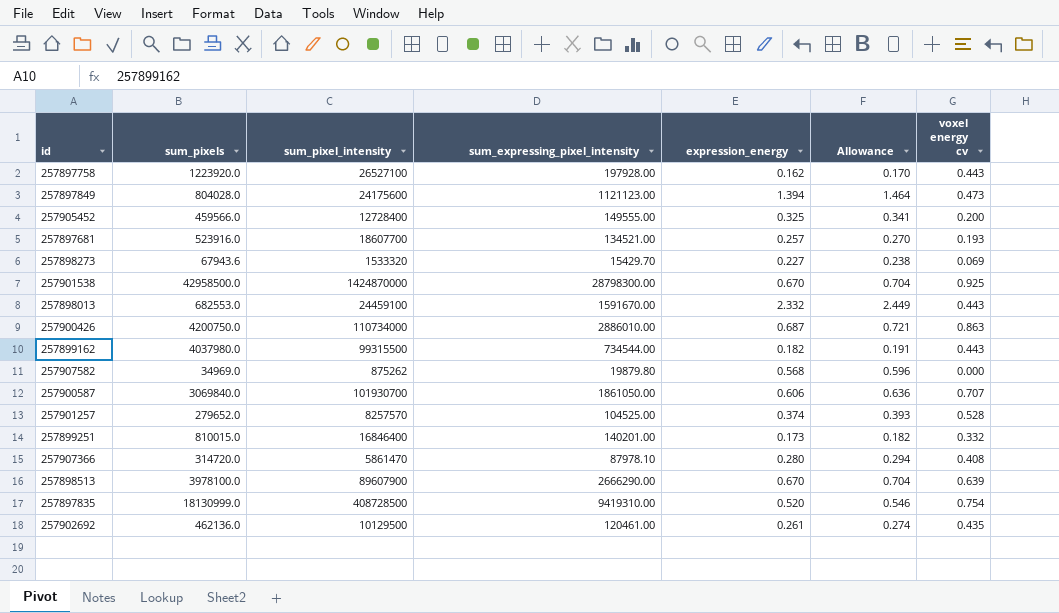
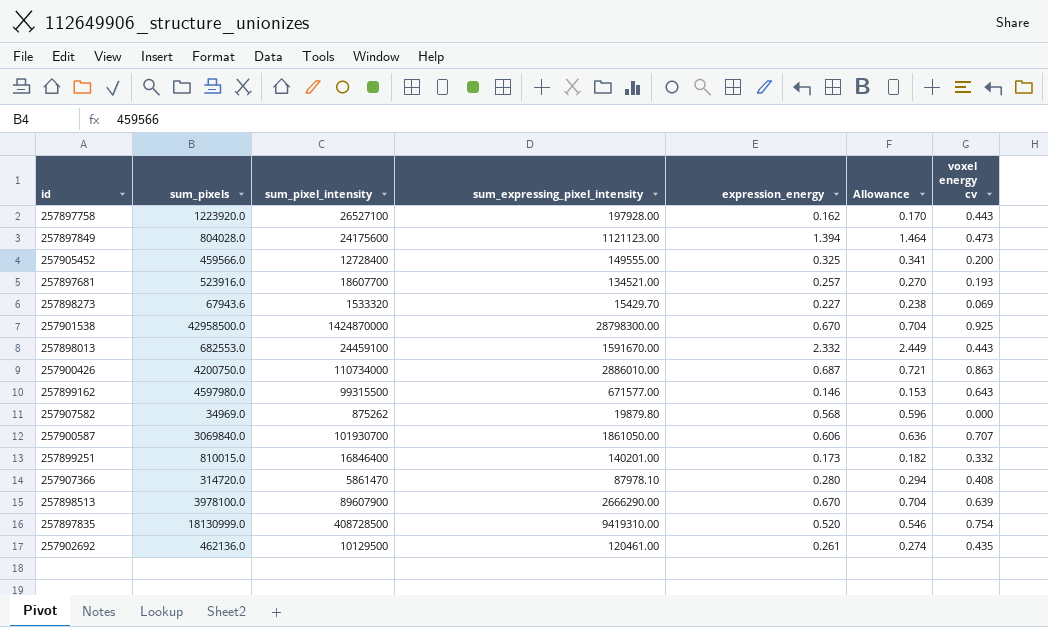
row 257901257: 279652.0 | 8257570 | 104525.00 | 0.374 | 0.393 | 0.528 -> none
257899162 | sum_pixels: 4037980.0 -> 4597980.0
257899162 | sum_expressing_pixel_intensity: 734544.00 -> 671577.00
257899162 | expression_energy: 0.182 -> 0.146
257899162 | Allowance: 0.191 -> 0.153
257899162 | voxel energy cv: 0.443 -> 0.643

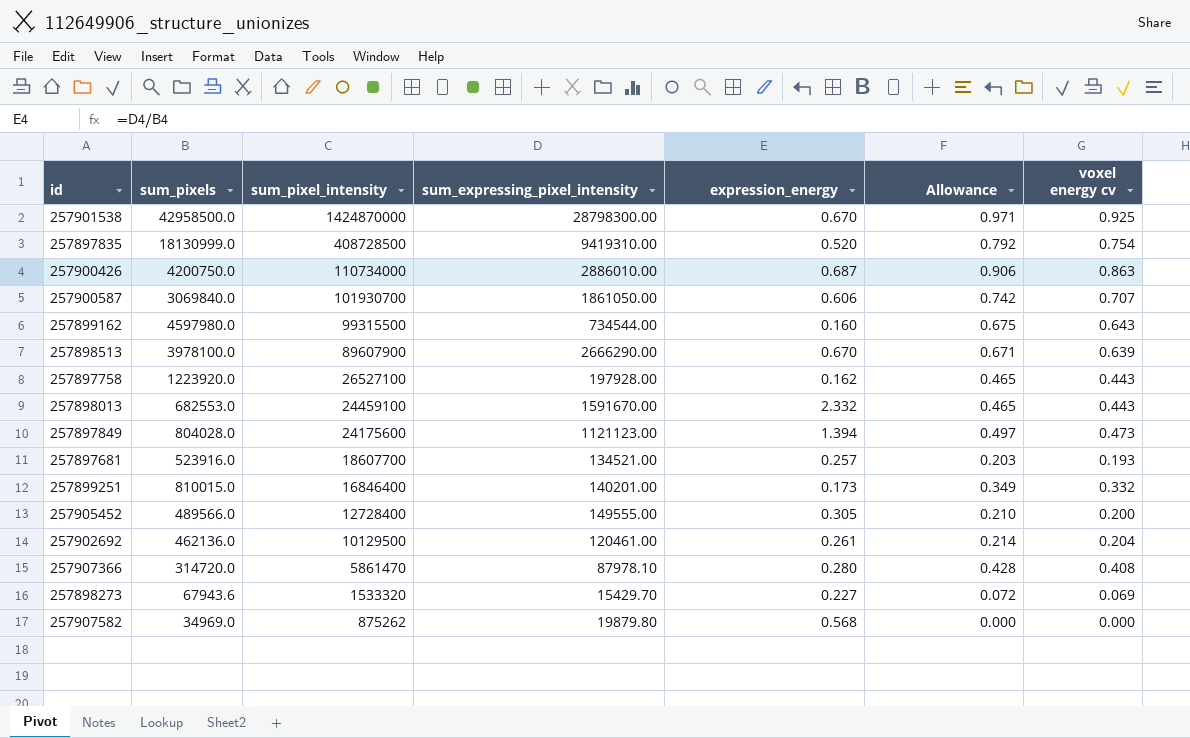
row order: none -> sum_pixel_intensity descending
column Allowance | formula: [expression_energy] * 1.05 -> [voxel energy cv] * 1.05
257899162 | sum_expressing_pixel_intensity: 671577.00 -> 734544.00
257899162 | expression_energy: 0.146 -> 0.160
257905452 | sum_pixels: 459566.0 -> 489566.0
257905452 | expression_energy: 0.325 -> 0.305
257902692 | voxel energy cv: 0.435 -> 0.204

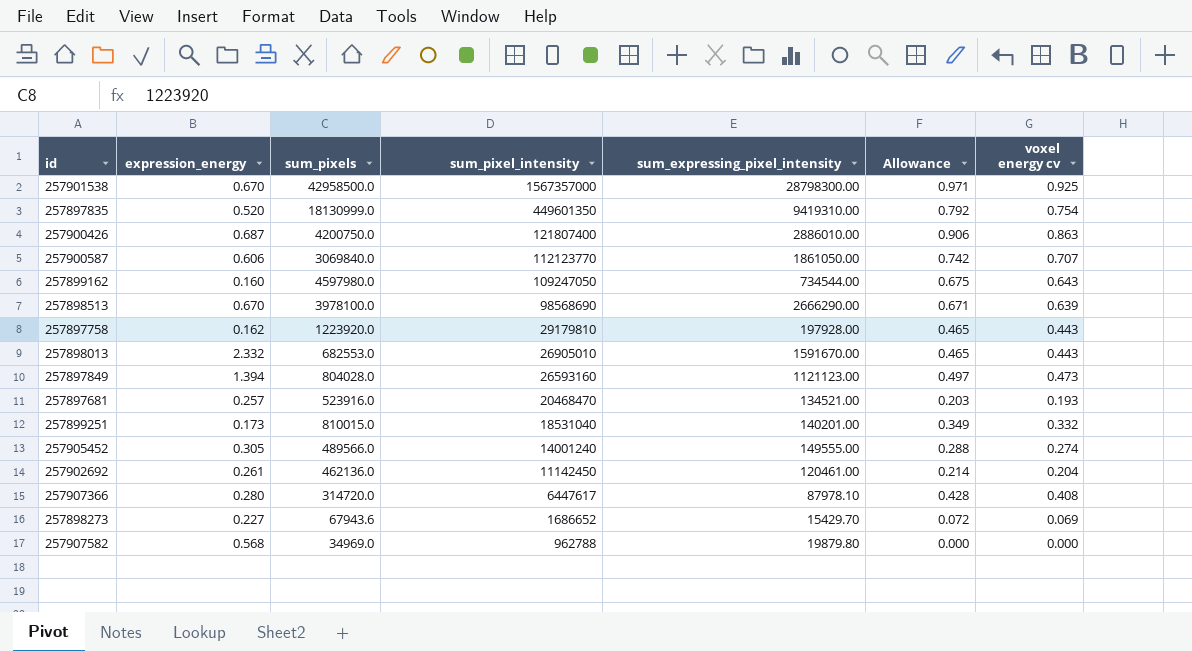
column expression_energy | position: 5 -> 2
257901538 | sum_pixel_intensity: 1424870000 -> 1567357000
257897835 | sum_pixel_intensity: 408728500 -> 449601350
257900426 | sum_pixel_intensity: 110734000 -> 121807400
257900587 | sum_pixel_intensity: 101930700 -> 112123770
257899162 | sum_pixel_intensity: 99315500 -> 109247050
257898513 | sum_pixel_intensity: 89607900 -> 98568690
257897758 | sum_pixel_intensity: 26527100 -> 29179810
257898013 | sum_pixel_intensity: 24459100 -> 26905010
257897849 | sum_pixel_intensity: 24175600 -> 26593160
257897681 | sum_pixel_intensity: 18607700 -> 20468470
257899251 | sum_pixel_intensity: 16846400 -> 18531040
257905452 | sum_pixel_intensity: 12728400 -> 14001240
257905452 | Allowance: 0.210 -> 0.288
257905452 | voxel energy cv: 0.200 -> 0.274
257902692 | sum_pixel_intensity: 10129500 -> 11142450
257907366 | sum_pixel_intensity: 5861470 -> 6447617
257898273 | sum_pixel_intensity: 1533320 -> 1686652
257907582 | sum_pixel_intensity: 875262 -> 962788

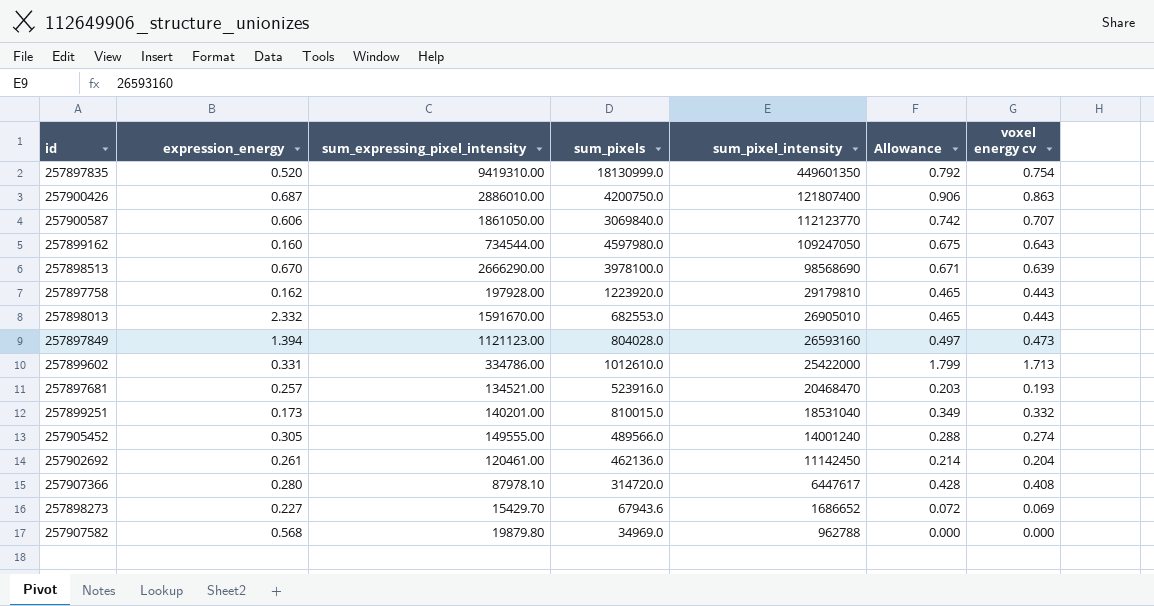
column sum_expressing_pixel_intensity | position: 5 -> 3
row 257901538: 0.670 | 42958500.0 | 1567357000 | 28798300.00 | 0.971 | 0.925 -> none
row 257899602: none -> 0.331 | 334786.00 | 1012610.0 | 25422000 | 1.799 | 1.713

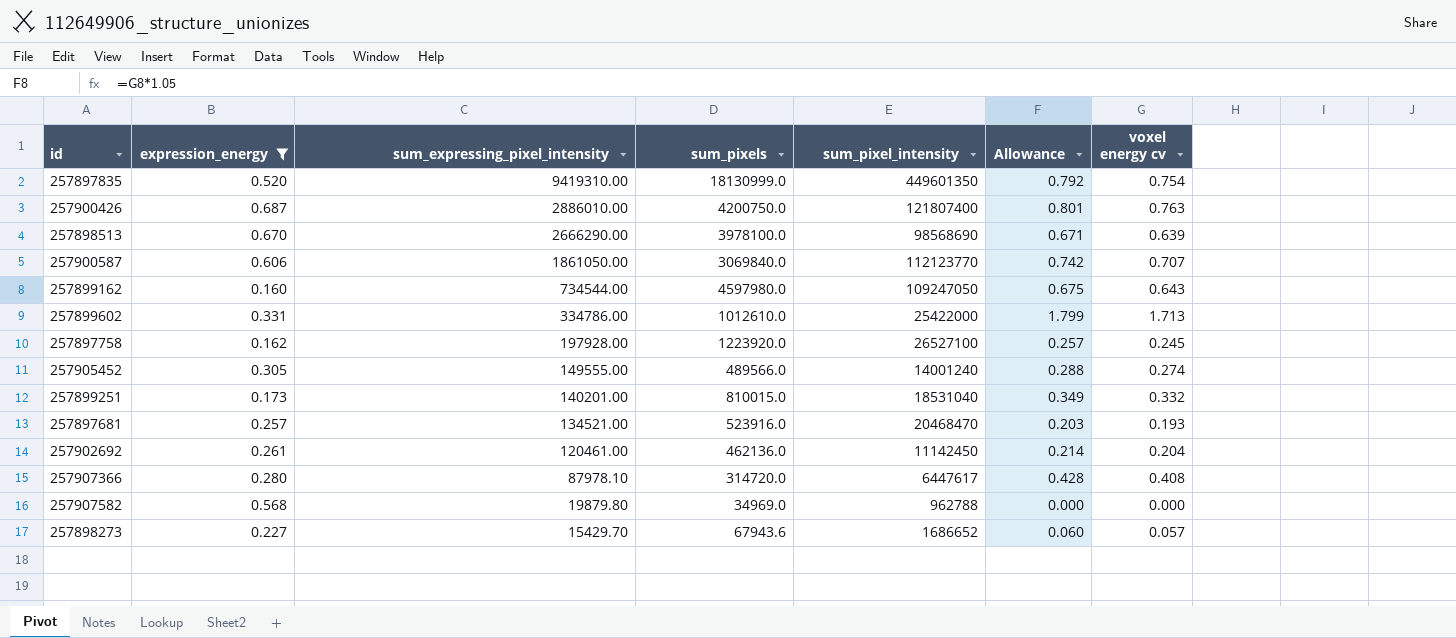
filter: none -> expression_energy <= 0.687
row order: sum_pixel_intensity descending -> sum_expressing_pixel_intensity descending
257900426 | Allowance: 0.906 -> 0.801
257900426 | voxel energy cv: 0.863 -> 0.763
257897758 | sum_pixel_intensity: 29179810 -> 26527100
257897758 | Allowance: 0.465 -> 0.257
257897758 | voxel energy cv: 0.443 -> 0.245
257898273 | Allowance: 0.072 -> 0.060
257898273 | voxel energy cv: 0.069 -> 0.057

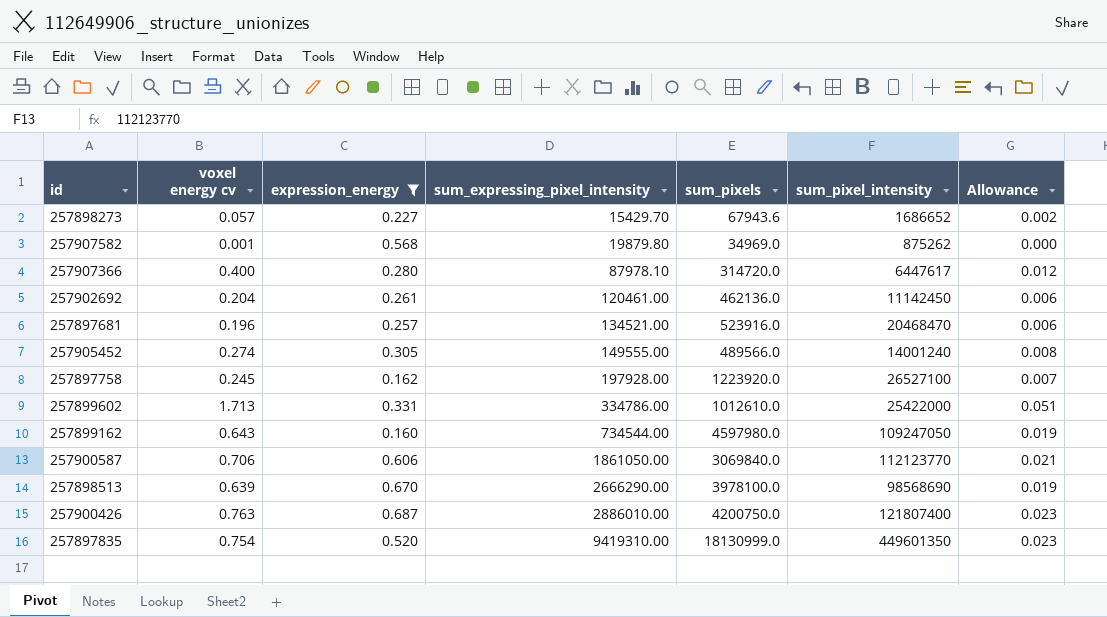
row order: sum_expressing_pixel_intensity descending -> sum_expressing_pixel_intensity ascending
column voxel energy cv | position: 7 -> 2
column Allowance | formula: [voxel energy cv] * 1.05 -> [voxel energy cv] * 0.03
row 257899251: 0.173 | 140201.00 | 810015.0 | 18531040 | 0.349 | 0.332 -> none
257907582 | voxel energy cv: 0.000 -> 0.001
257907582 | sum_pixel_intensity: 962788 -> 875262
257907366 | voxel energy cv: 0.408 -> 0.400
257897681 | voxel energy cv: 0.193 -> 0.196
257900587 | voxel energy cv: 0.707 -> 0.706

